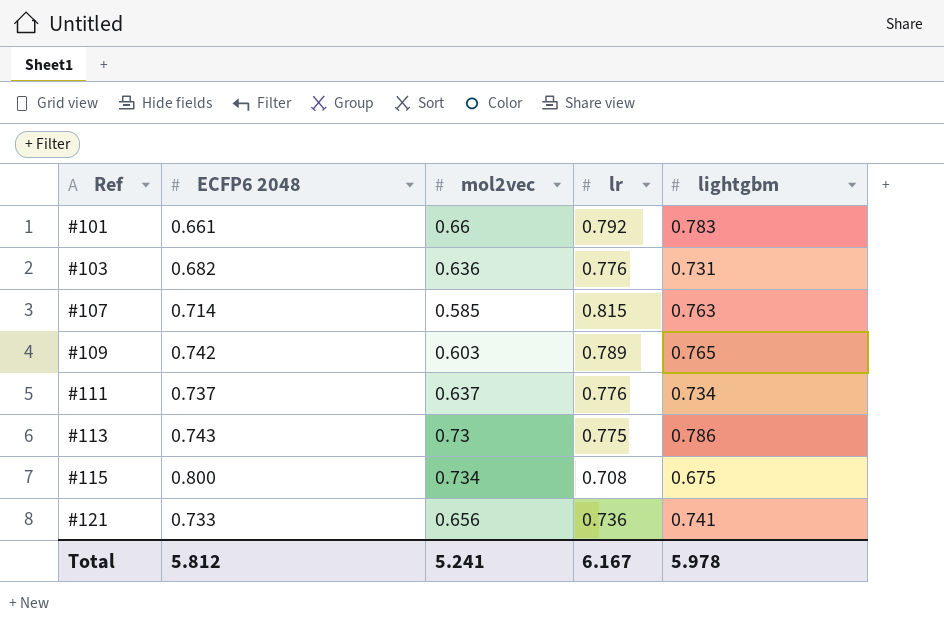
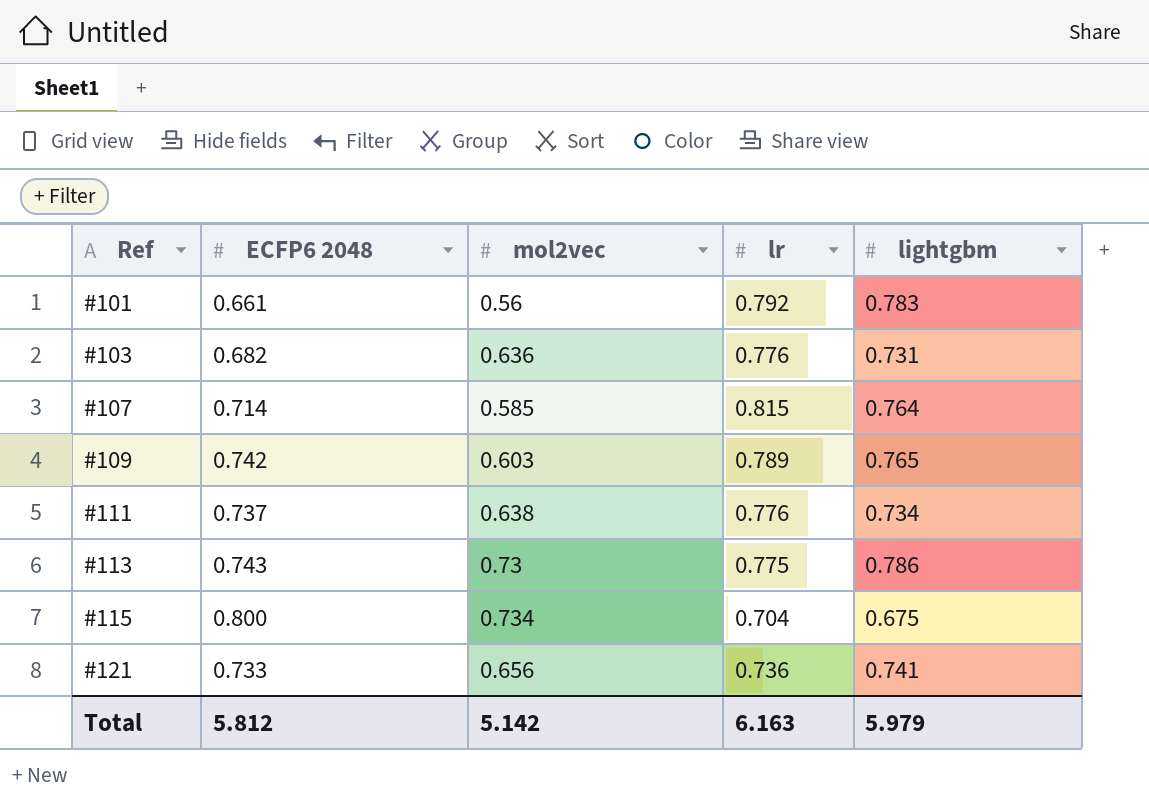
#101 | mol2vec: 0.66 -> 0.56
#107 | lightgbm: 0.763 -> 0.764
#111 | mol2vec: 0.637 -> 0.638
#115 | lr: 0.708 -> 0.704
Total | mol2vec: 5.241 -> 5.142
Total | lr: 6.167 -> 6.163
Total | lightgbm: 5.978 -> 5.979

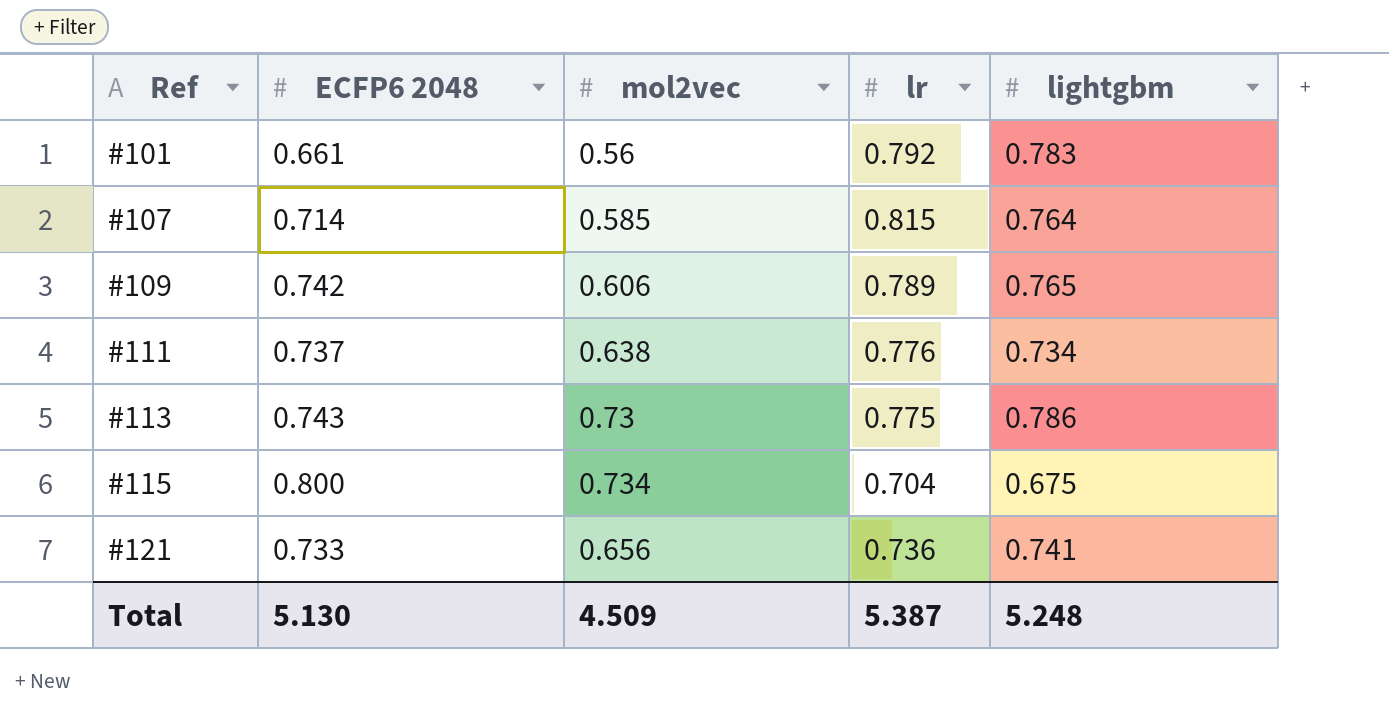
row #103: 0.682 | 0.636 | 0.776 | 0.731 -> none
#109 | mol2vec: 0.603 -> 0.606
Total | ECFP6 2048: 5.812 -> 5.130
Total | mol2vec: 5.142 -> 4.509
Total | lr: 6.163 -> 5.387
Total | lightgbm: 5.979 -> 5.248

